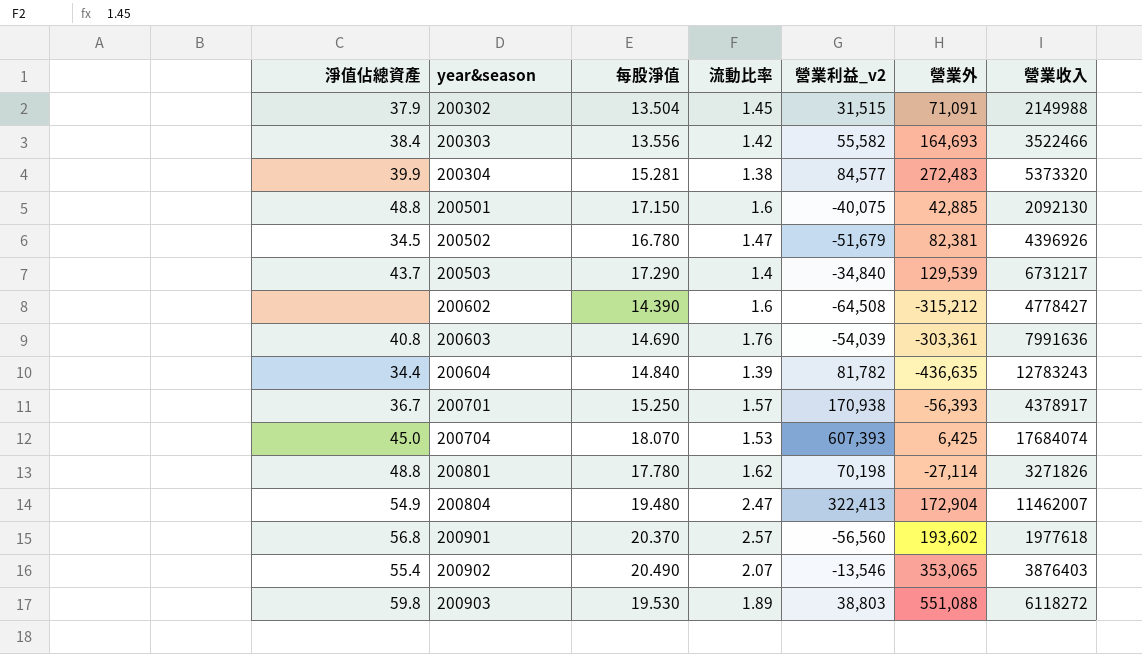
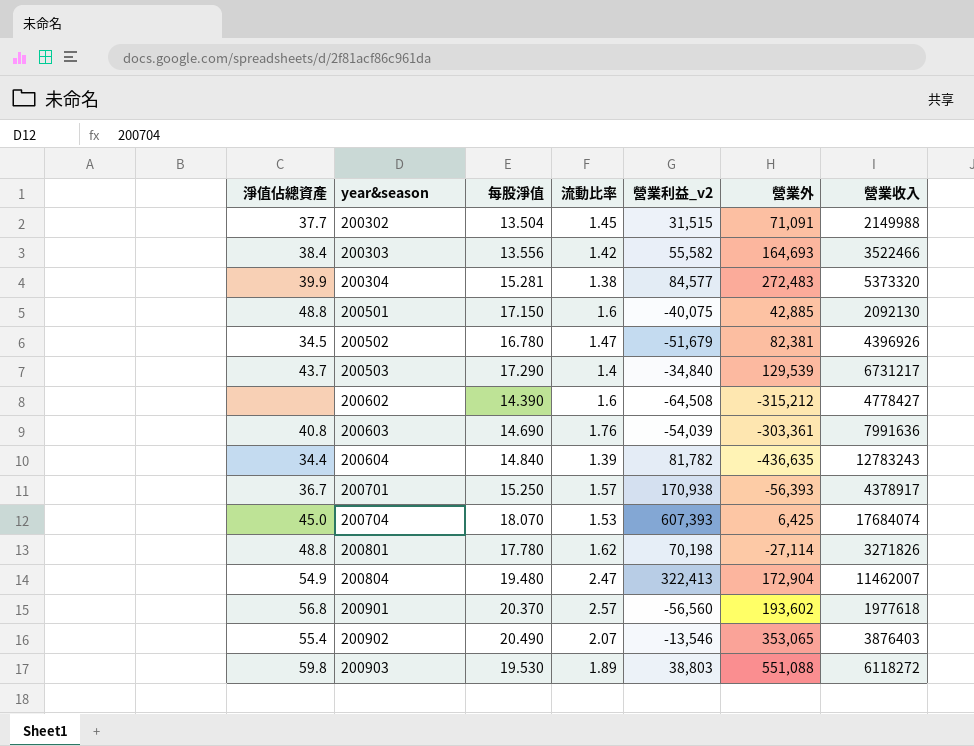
200302 | 淨值佔總資產: 37.9 -> 37.7

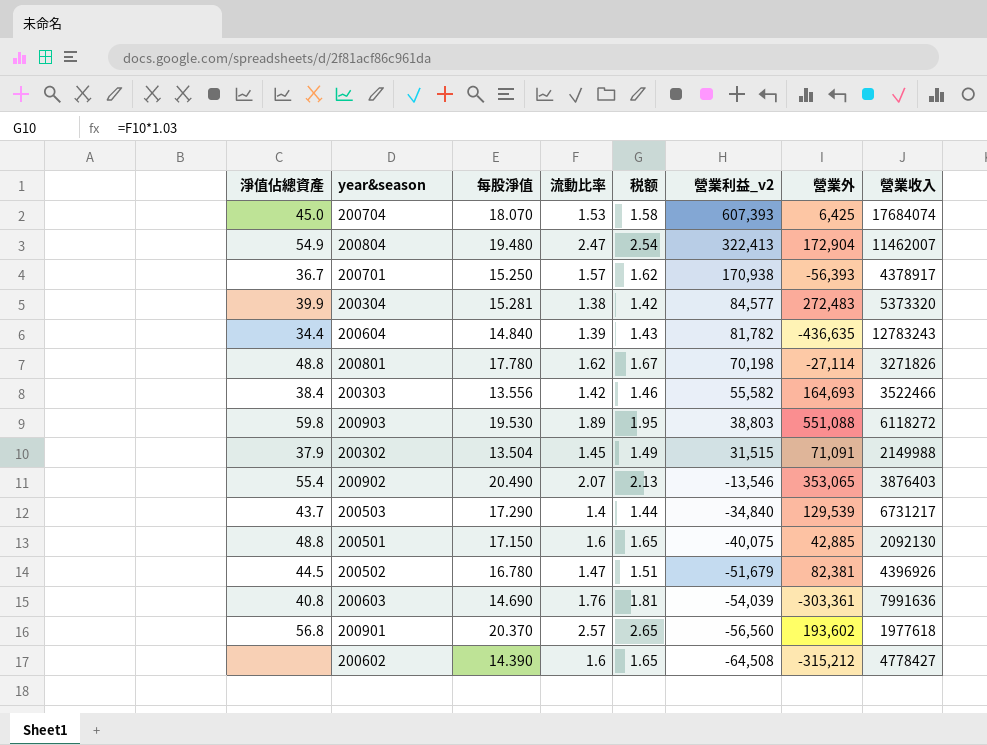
row order: year&season ascending -> 營業利益_v2 descending
column 税额 | formula: none -> [流動比率] * 1.03
200302 | 淨值佔總資產: 37.7 -> 37.9
200502 | 淨值佔總資產: 34.5 -> 44.5

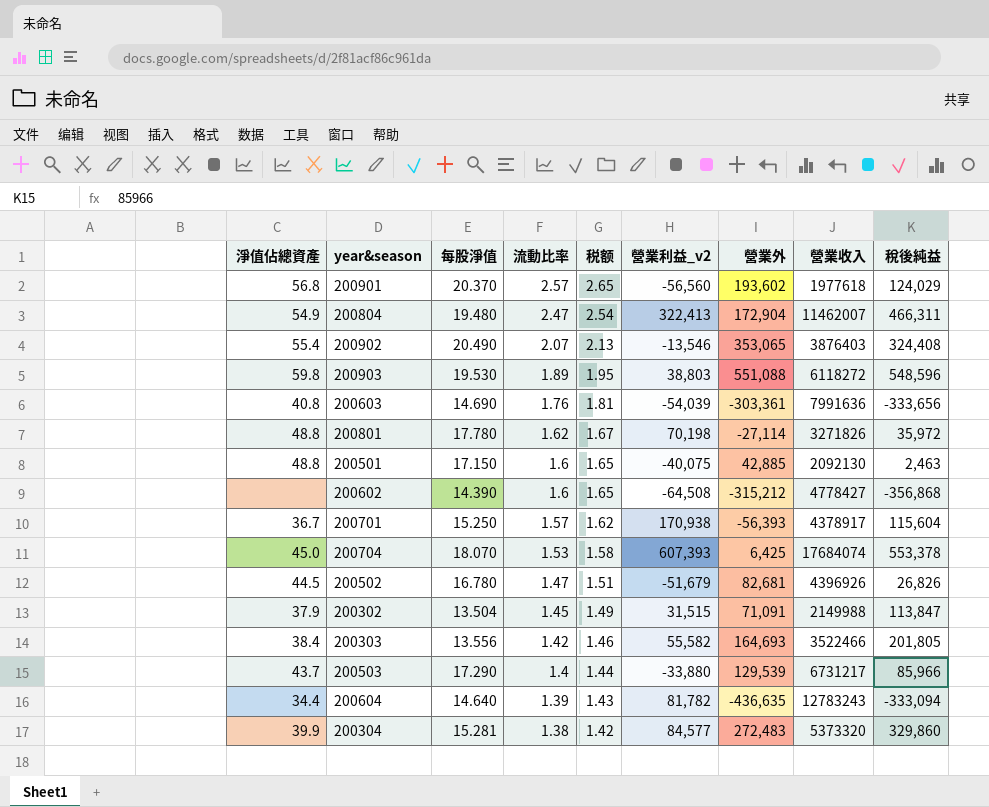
row order: 營業利益_v2 descending -> 流動比率 descending
column 稅後純益 | position: none -> 9
200502 | 營業外: 82,381 -> 82,681
200503 | 營業利益_v2: -34,840 -> -33,880
200604 | 每股淨值: 14.840 -> 14.640

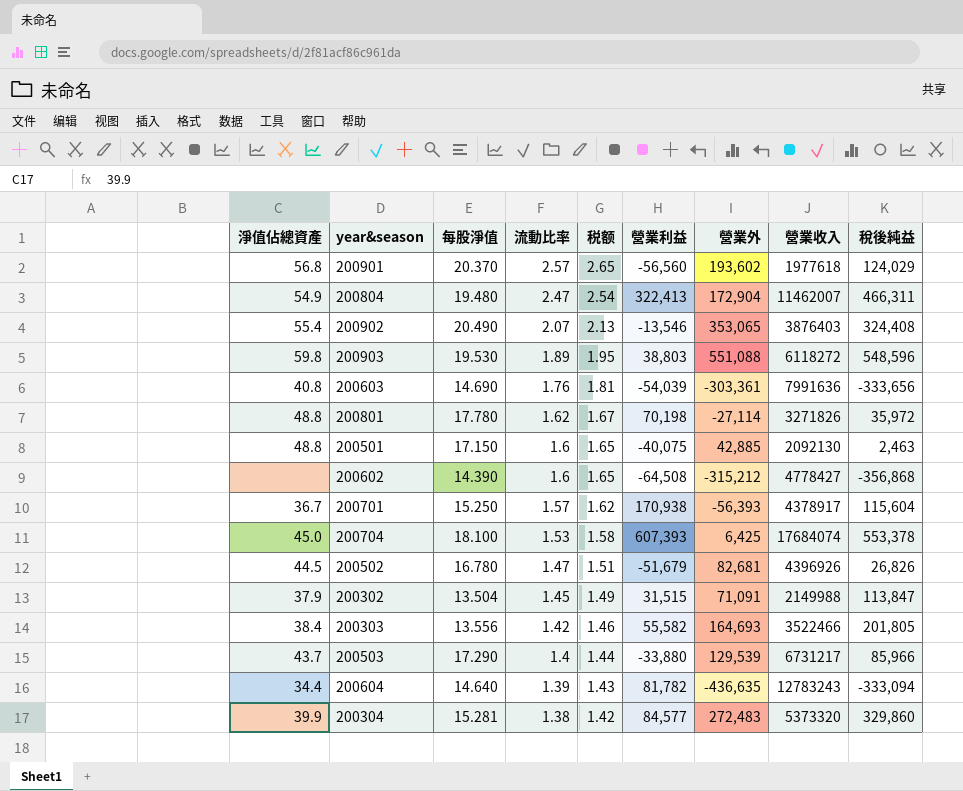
column name: 營業利益_v2 -> 營業利益
200704 | 每股淨值: 18.070 -> 18.100

